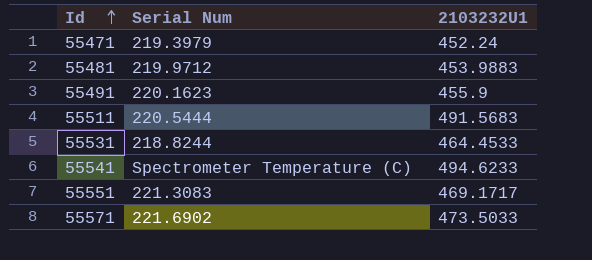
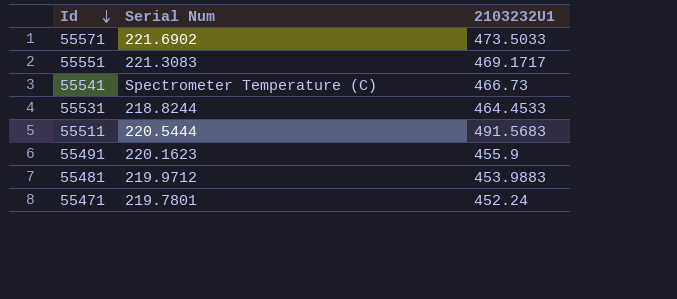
row order: Id ascending -> Id descending
55541 | 2103232U1: 494.6233 -> 466.73
55471 | Serial Num: 219.3979 -> 219.7801

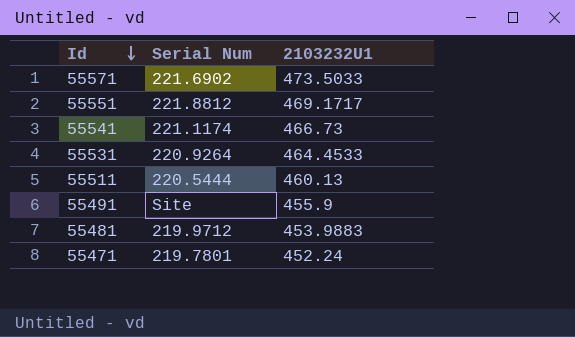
55551 | Serial Num: 221.3083 -> 221.8812
55541 | Serial Num: Spectrometer Temperature (C) -> 221.1174
55531 | Serial Num: 218.8244 -> 220.9264
55511 | 2103232U1: 491.5683 -> 460.13
55491 | Serial Num: 220.1623 -> Site

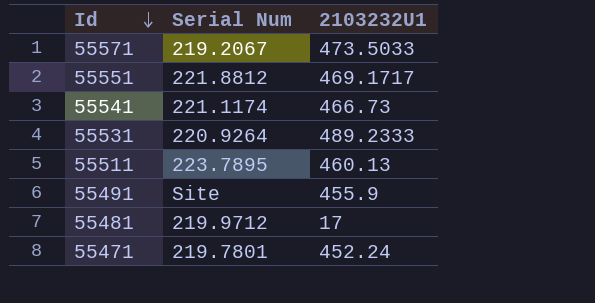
55571 | Serial Num: 221.6902 -> 219.2067
55531 | 2103232U1: 464.4533 -> 489.2333
55511 | Serial Num: 220.5444 -> 223.7895
55481 | 2103232U1: 453.9883 -> 17

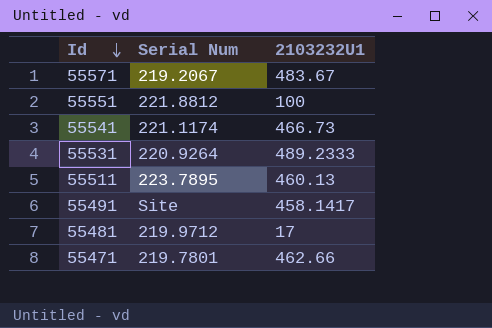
55571 | 2103232U1: 473.5033 -> 483.67
55551 | 2103232U1: 469.1717 -> 100
55491 | 2103232U1: 455.9 -> 458.1417
55471 | 2103232U1: 452.24 -> 462.66

